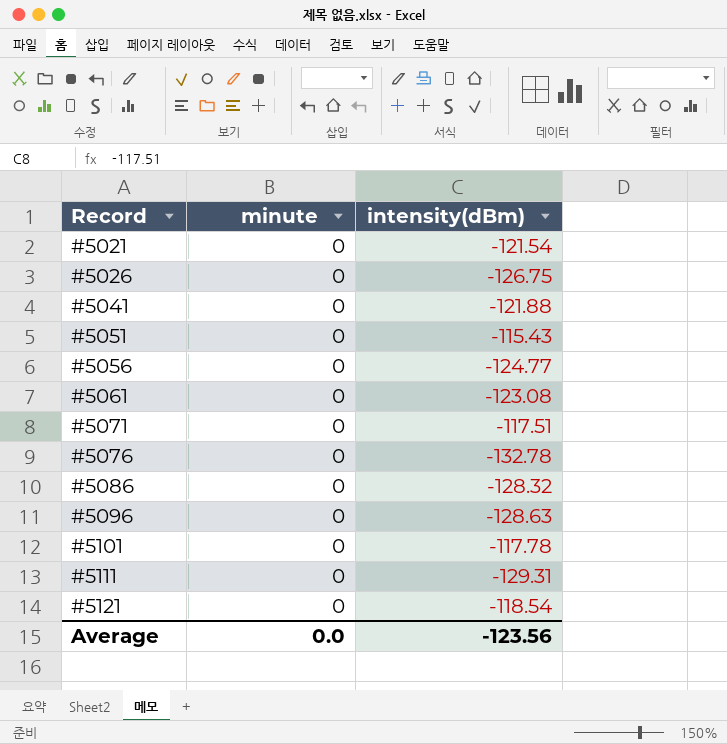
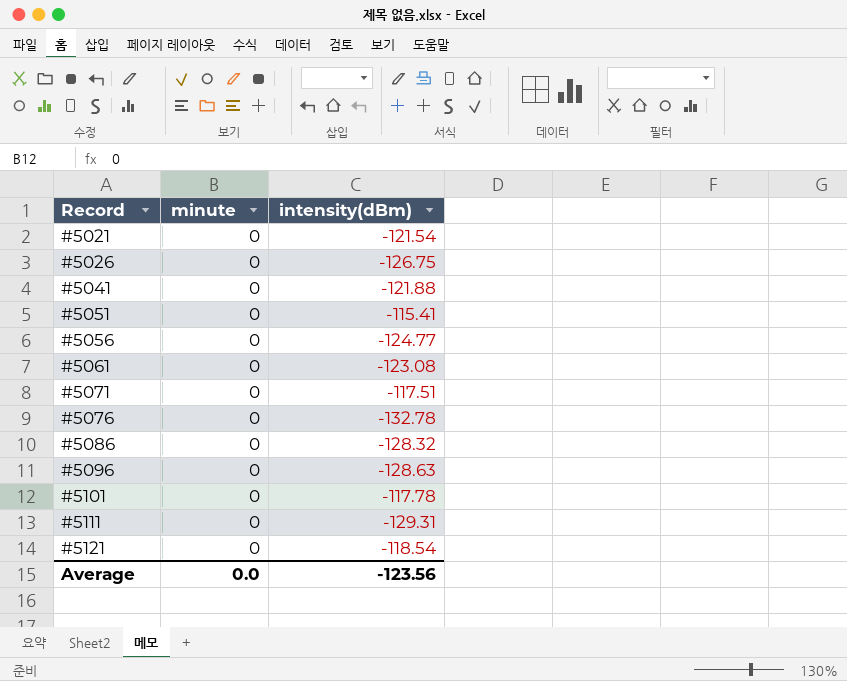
#5051 | intensity(dBm): -115.43 -> -115.41

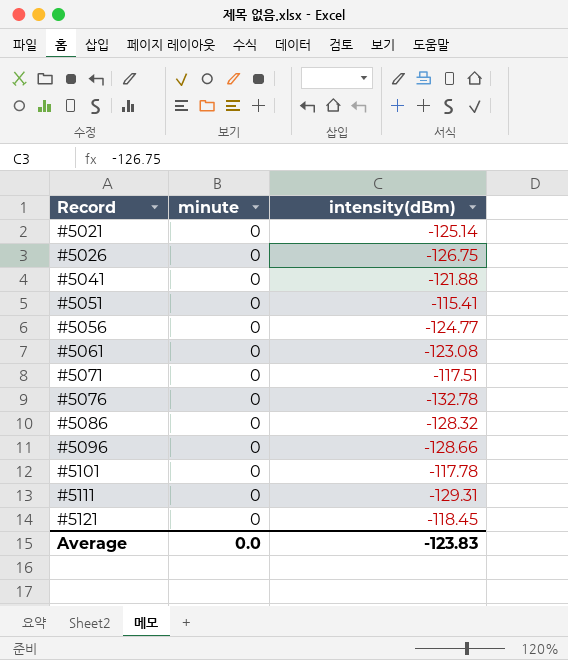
#5021 | intensity(dBm): -121.54 -> -125.14
#5096 | intensity(dBm): -128.63 -> -128.66
#5121 | intensity(dBm): -118.54 -> -118.45
Average | intensity(dBm): -123.56 -> -123.83

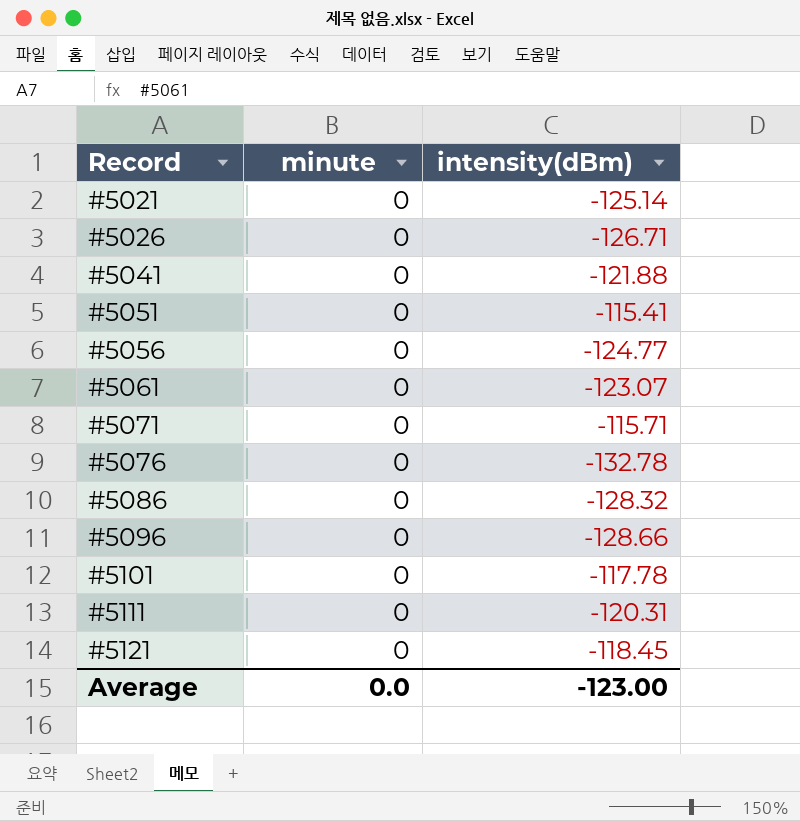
#5026 | intensity(dBm): -126.75 -> -126.71
#5061 | intensity(dBm): -123.08 -> -123.07
#5071 | intensity(dBm): -117.51 -> -115.71
#5111 | intensity(dBm): -129.31 -> -120.31
Average | intensity(dBm): -123.83 -> -123.00

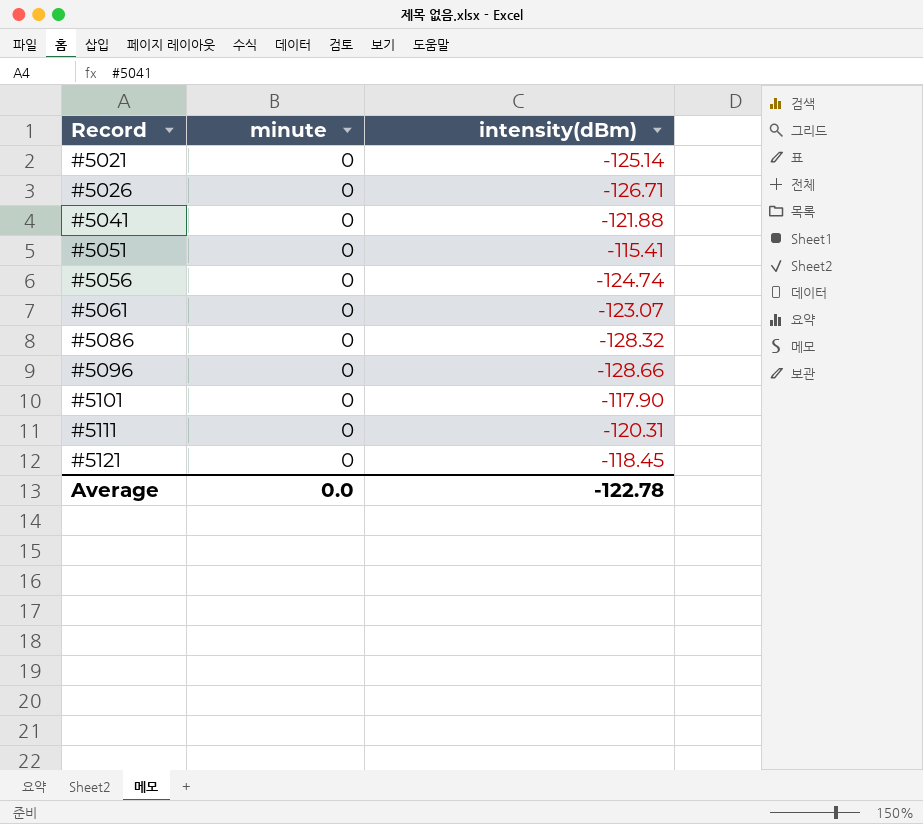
row #5071: 0 | -115.71 -> none
row #5076: 0 | -132.78 -> none
#5056 | intensity(dBm): -124.77 -> -124.74
#5101 | intensity(dBm): -117.78 -> -117.90
Average | intensity(dBm): -123.00 -> -122.78

